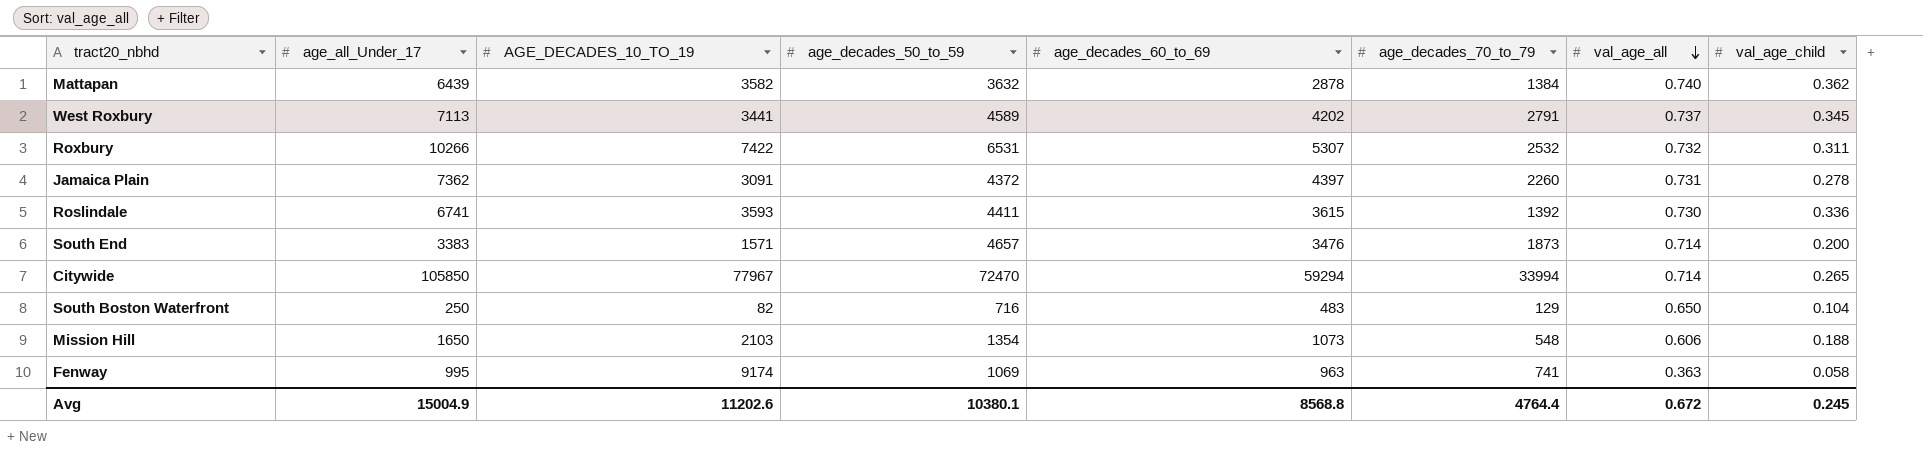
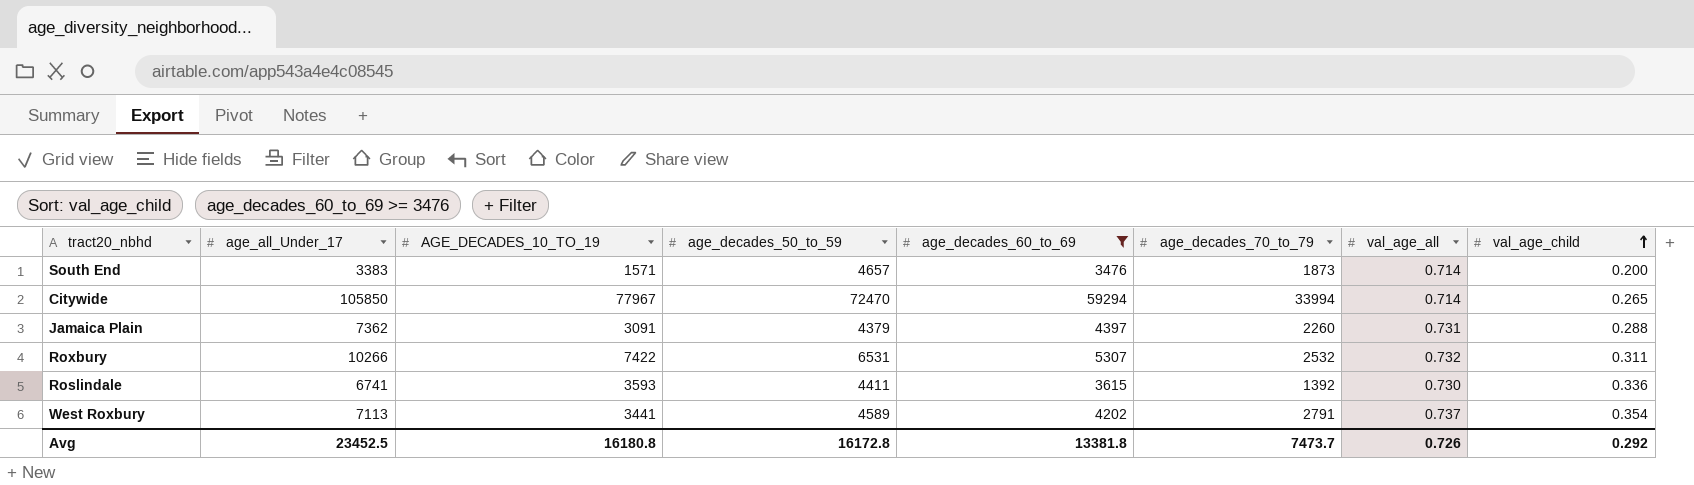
filter: none -> age_decades_60_to_69 >= 3476
row order: val_age_all descending -> val_age_child ascending
Jamaica Plain | age_decades_50_to_59: 4372 -> 4379
Jamaica Plain | val_age_child: 0.278 -> 0.288
West Roxbury | val_age_child: 0.345 -> 0.354
Avg | age_all_Under_17: 15004.9 -> 23452.5
Avg | AGE_DECADES_10_TO_19: 11202.6 -> 16180.8
Avg | age_decades_50_to_59: 10380.1 -> 16172.8
Avg | age_decades_60_to_69: 8568.8 -> 13381.8
Avg | age_decades_70_to_79: 4764.4 -> 7473.7
Avg | val_age_all: 0.672 -> 0.726
Avg | val_age_child: 0.245 -> 0.292

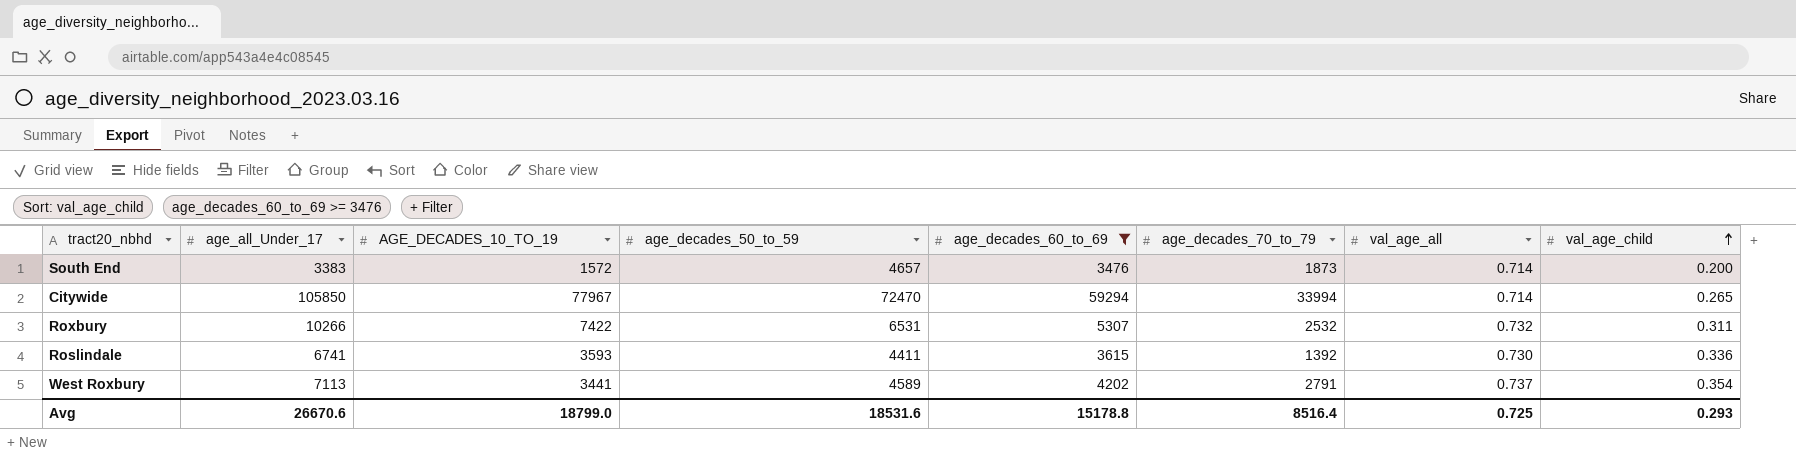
row Jamaica Plain: 7362 | 3091 | 4379 | 4397 | 2260 | 0.731 | 0.288 -> none
South End | AGE_DECADES_10_TO_19: 1571 -> 1572
Avg | age_all_Under_17: 23452.5 -> 26670.6
Avg | AGE_DECADES_10_TO_19: 16180.8 -> 18799.0
Avg | age_decades_50_to_59: 16172.8 -> 18531.6
Avg | age_decades_60_to_69: 13381.8 -> 15178.8
Avg | age_decades_70_to_79: 7473.7 -> 8516.4
Avg | val_age_all: 0.726 -> 0.725
Avg | val_age_child: 0.292 -> 0.293

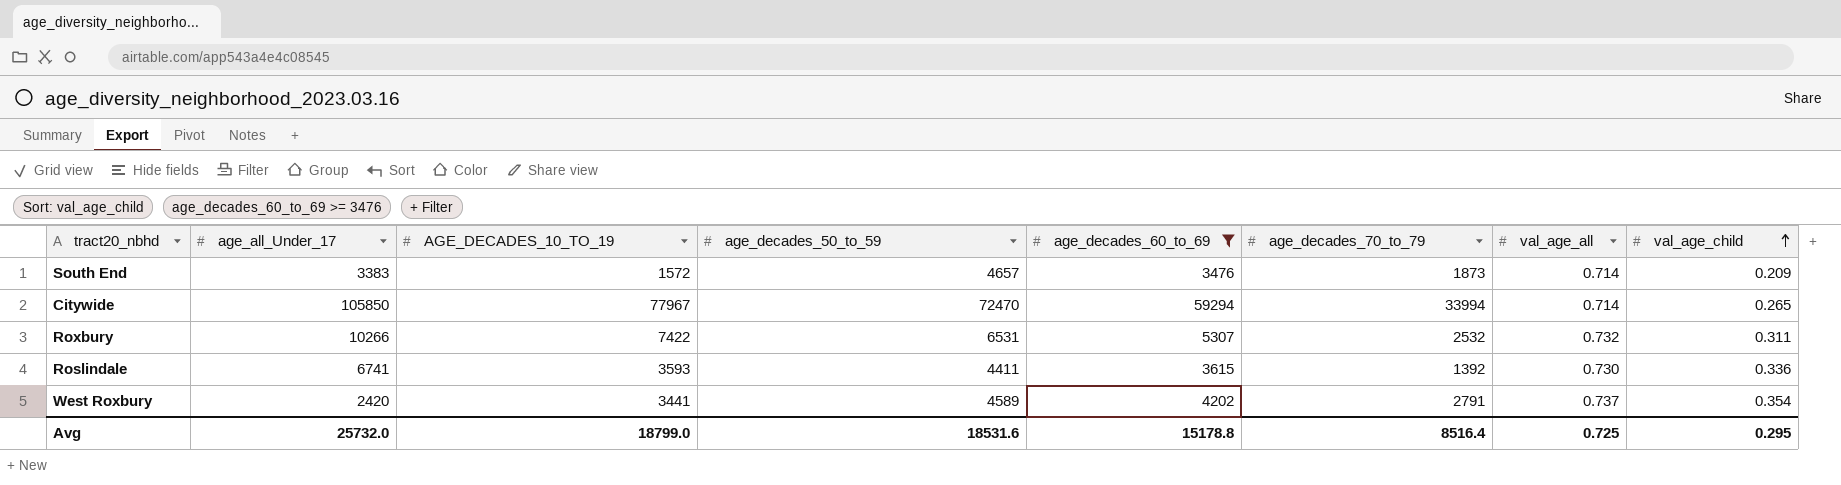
South End | val_age_child: 0.200 -> 0.209
West Roxbury | age_all_Under_17: 7113 -> 2420
Avg | age_all_Under_17: 26670.6 -> 25732.0
Avg | val_age_child: 0.293 -> 0.295

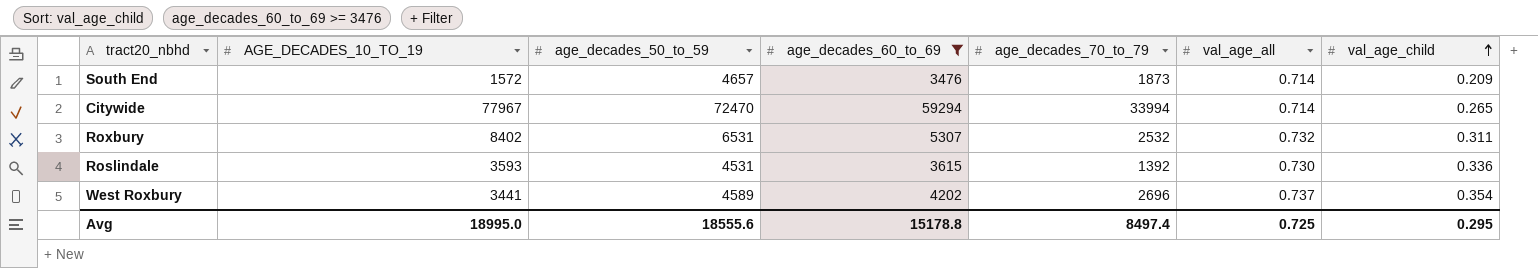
column age_all_Under_17 | position: 2 -> none
Roxbury | AGE_DECADES_10_TO_19: 7422 -> 8402
Roslindale | age_decades_50_to_59: 4411 -> 4531
West Roxbury | age_decades_70_to_79: 2791 -> 2696
Avg | AGE_DECADES_10_TO_19: 18799.0 -> 18995.0
Avg | age_decades_50_to_59: 18531.6 -> 18555.6
Avg | age_decades_70_to_79: 8516.4 -> 8497.4

